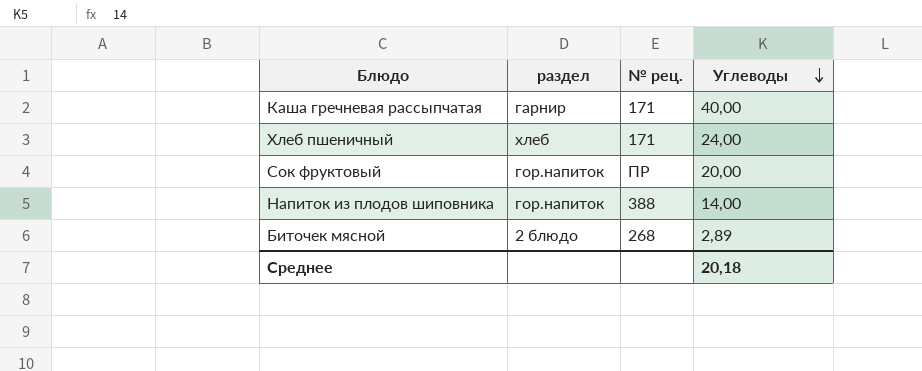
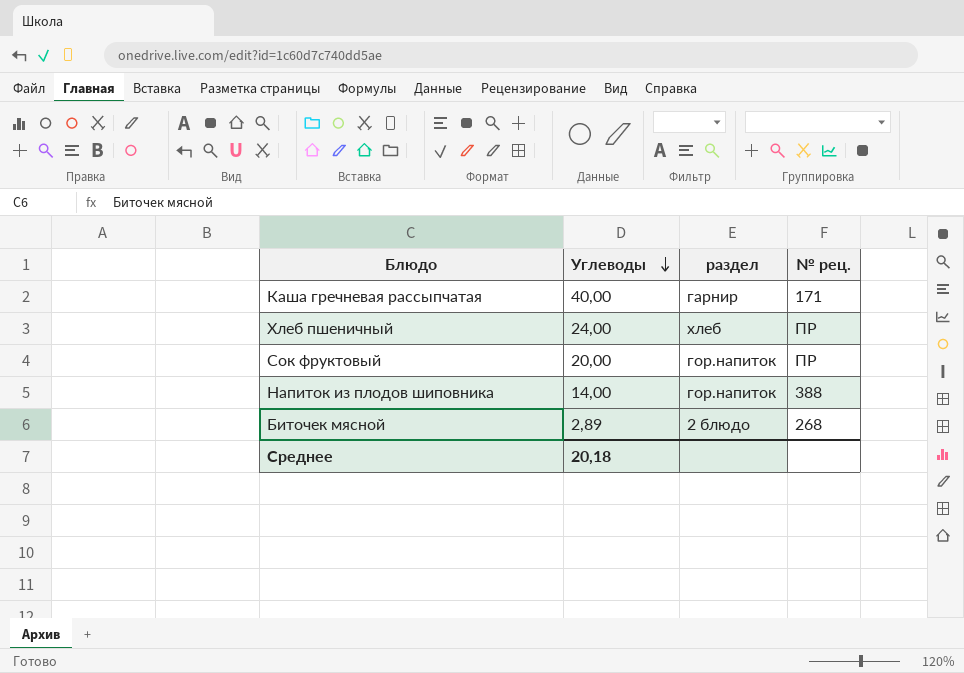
column Углеводы | position: 4 -> 2
Хлеб пшеничный | № рец.: 171 -> ПР

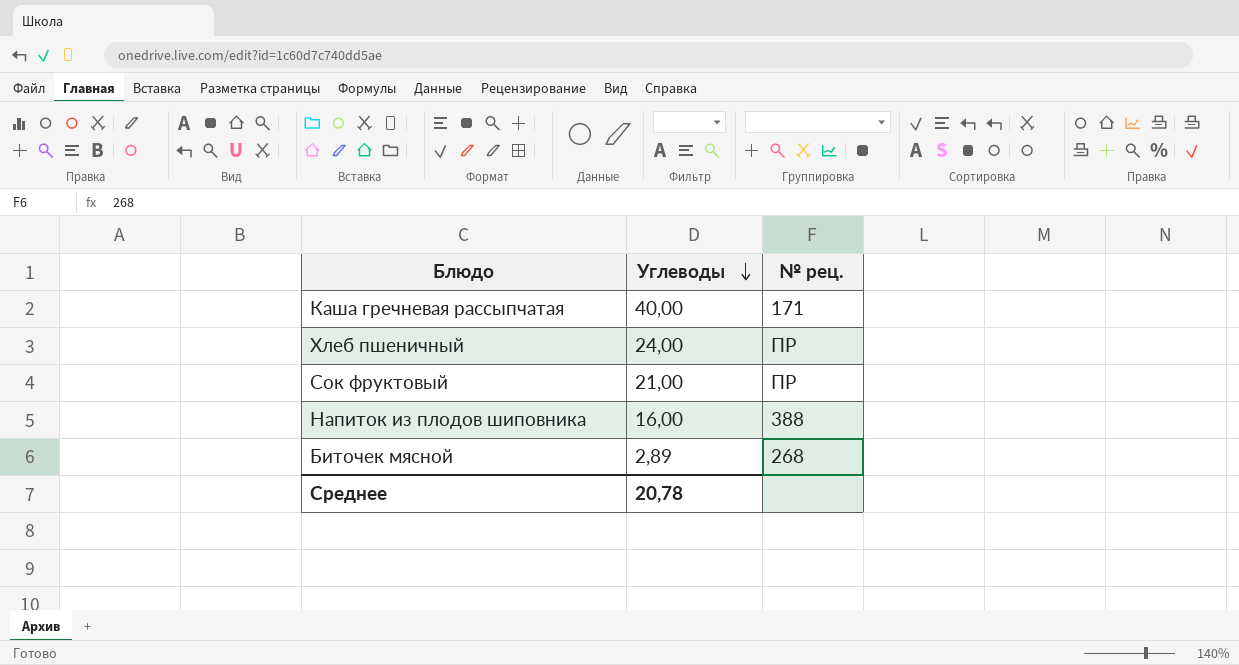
column раздел | position: 3 -> none
Сок фруктовый | Углеводы: 20,00 -> 21,00
Напиток из плодов шиповника | Углеводы: 14,00 -> 16,00
Среднее | Углеводы: 20,18 -> 20,78

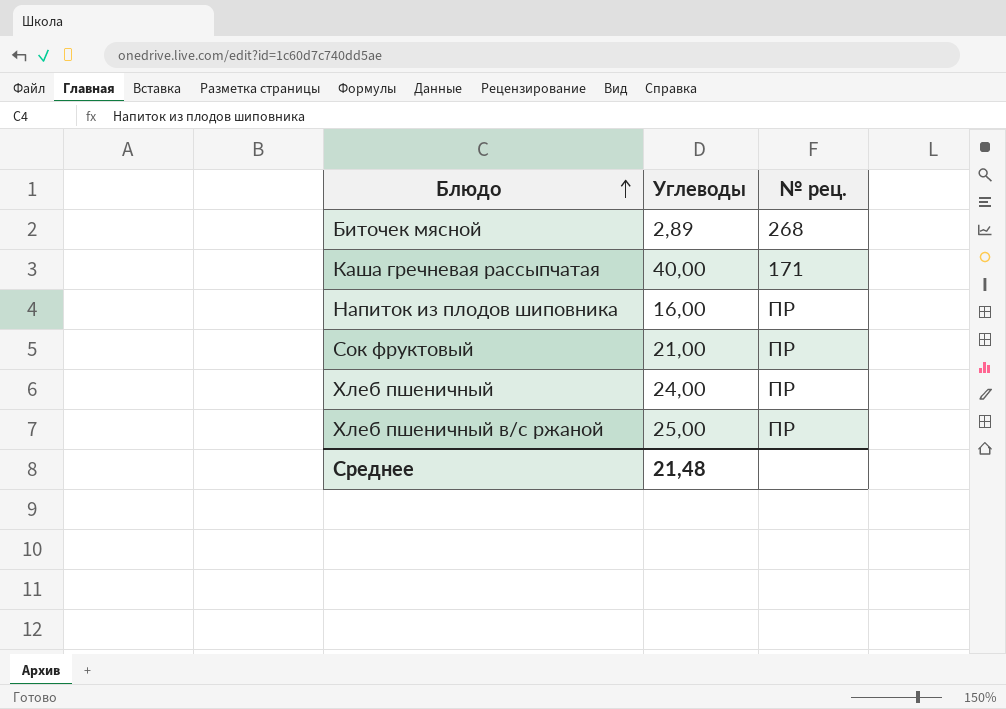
row order: Углеводы descending -> Блюдо ascending
Напиток из плодов шиповника | № рец.: 388 -> ПР
row Хлеб пшеничный в/с ржаной: none -> 25,00 | ПР
Среднее | Углеводы: 20,78 -> 21,48

